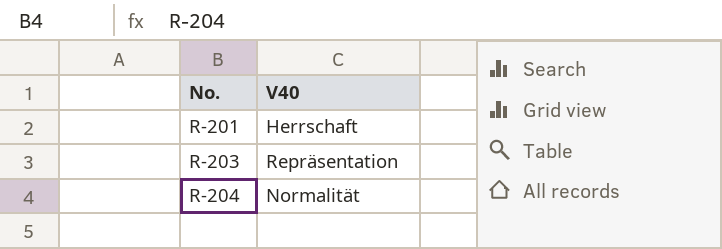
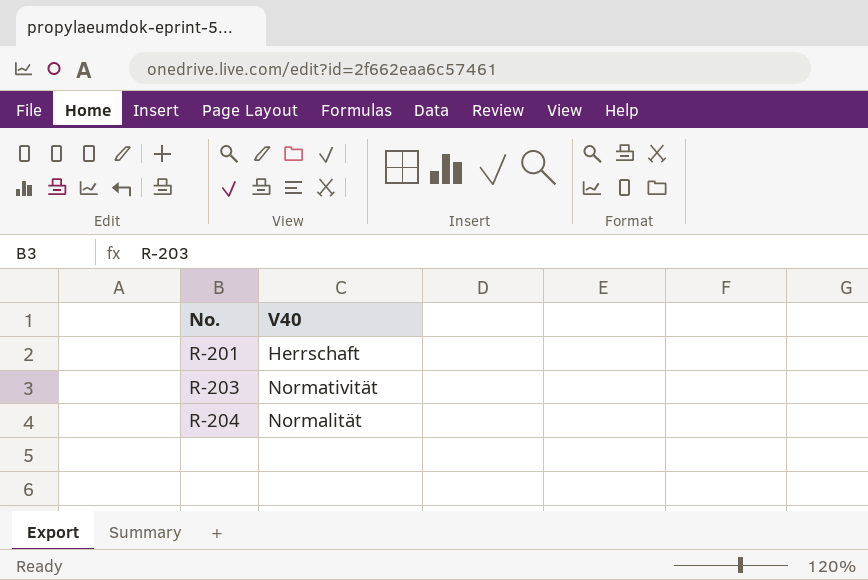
R-203 | V40: Repräsentation -> Normativität

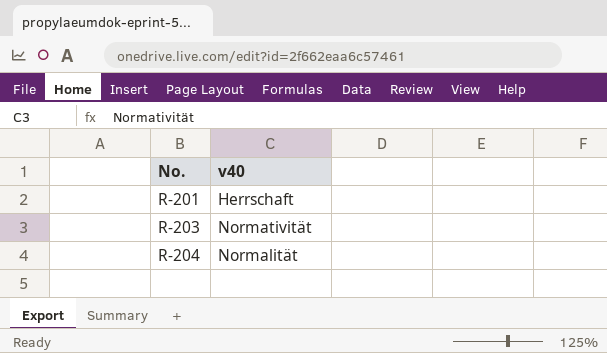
column name: V40 -> v40

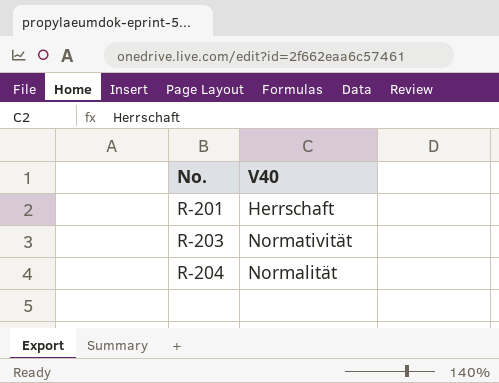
column name: v40 -> V40

